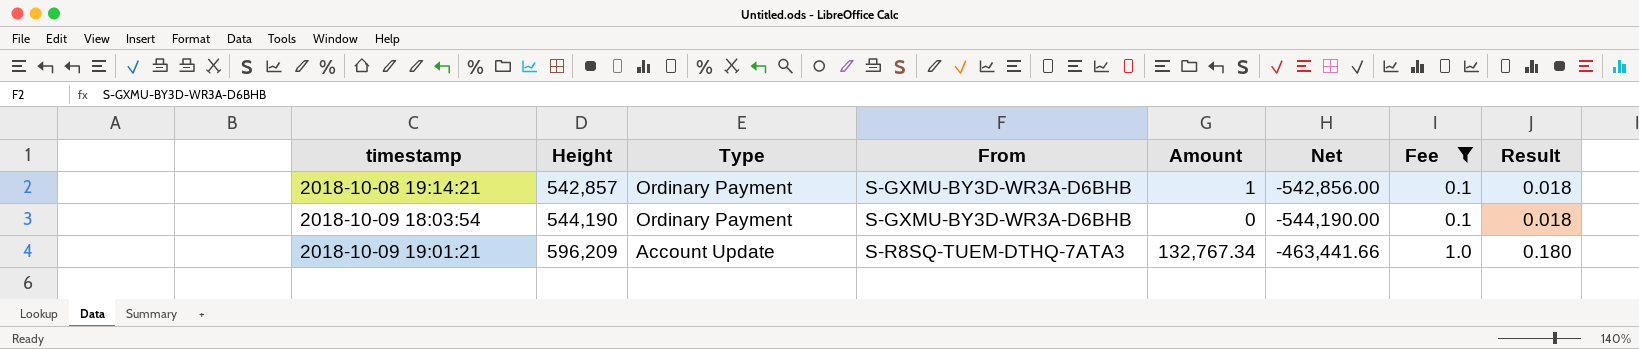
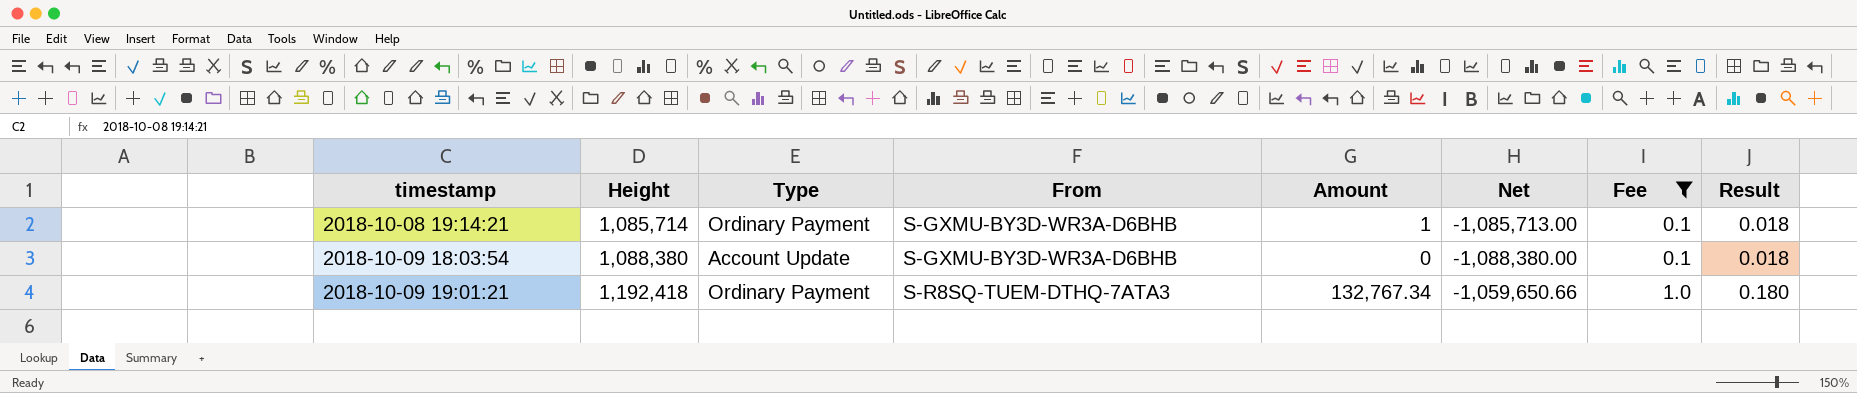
2018-10-08 19:14:21 | Height: 542,857 -> 1,085,714
2018-10-08 19:14:21 | Net: -542,856.00 -> -1,085,713.00
2018-10-09 18:03:54 | Height: 544,190 -> 1,088,380
2018-10-09 18:03:54 | Type: Ordinary Payment -> Account Update
2018-10-09 18:03:54 | Net: -544,190.00 -> -1,088,380.00
2018-10-09 19:01:21 | Height: 596,209 -> 1,192,418
2018-10-09 19:01:21 | Type: Account Update -> Ordinary Payment
2018-10-09 19:01:21 | Net: -463,441.66 -> -1,059,650.66

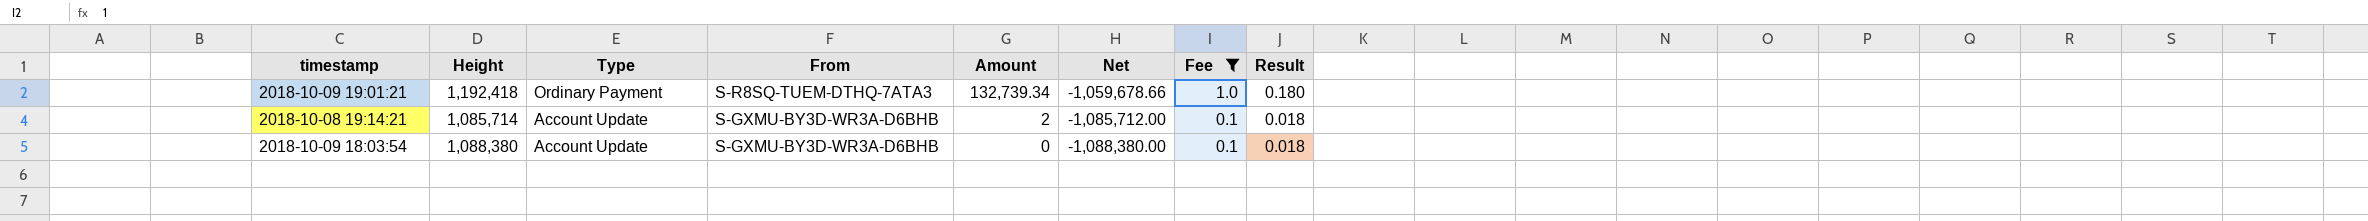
row order: timestamp ascending -> Type descending
2018-10-09 19:01:21 | Amount: 132,767.34 -> 132,739.34
2018-10-09 19:01:21 | Net: -1,059,650.66 -> -1,059,678.66
2018-10-08 19:14:21 | Type: Ordinary Payment -> Account Update
2018-10-08 19:14:21 | Amount: 1 -> 2
2018-10-08 19:14:21 | Net: -1,085,713.00 -> -1,085,712.00

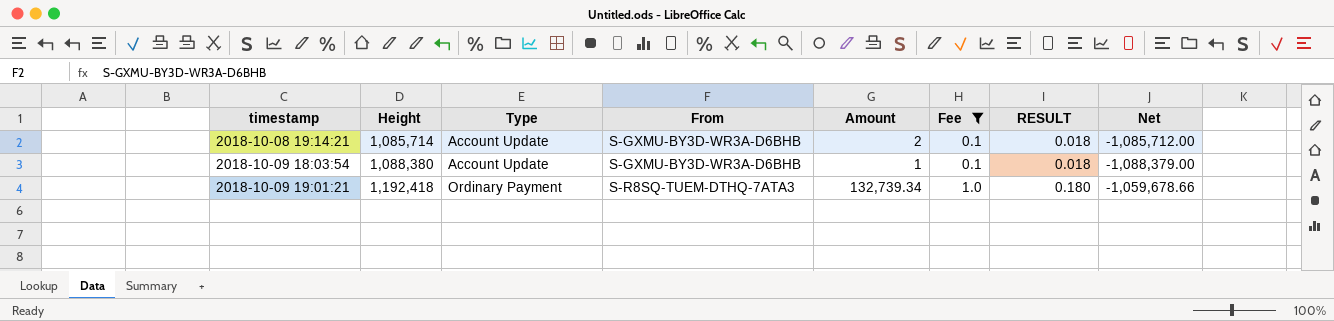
row order: Type descending -> timestamp ascending
column name: Result -> RESULT
column Net | position: 6 -> 8
2018-10-09 18:03:54 | Amount: 0 -> 1
2018-10-09 18:03:54 | Net: -1,088,380.00 -> -1,088,379.00

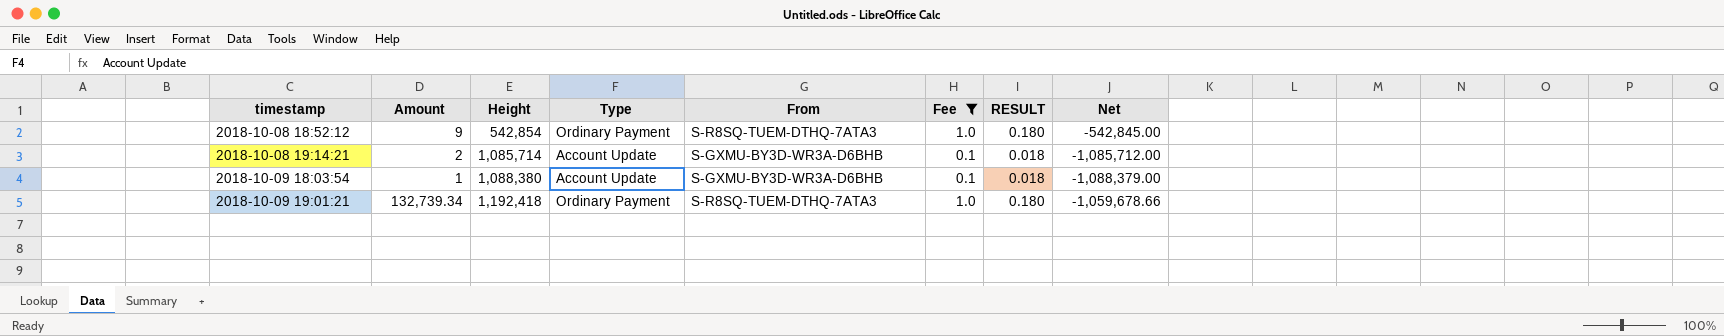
column Amount | position: 5 -> 2
row 2018-10-08 18:52:12: none -> 9 | 542,854 | Ordinary Payment | S-R8SQ-TUEM-DTHQ-7ATA3 | 1.0 | 0.180 | -542,845.00

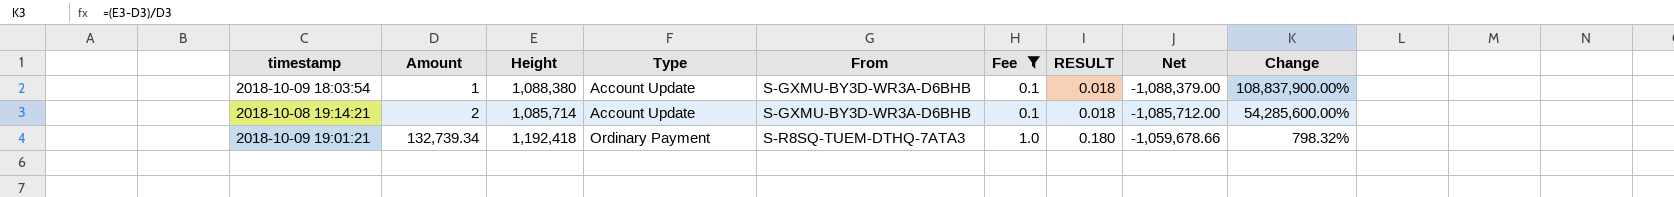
row order: timestamp ascending -> Amount ascending
column Change | formula: none -> ([Height] - [Amount]) / [Amount]
row 2018-10-08 18:52:12: 9 | 542,854 | Ordinary Payment | S-R8SQ-TUEM-DTHQ-7ATA3 | 1.0 | 0.180 | -542,845.00 -> none

